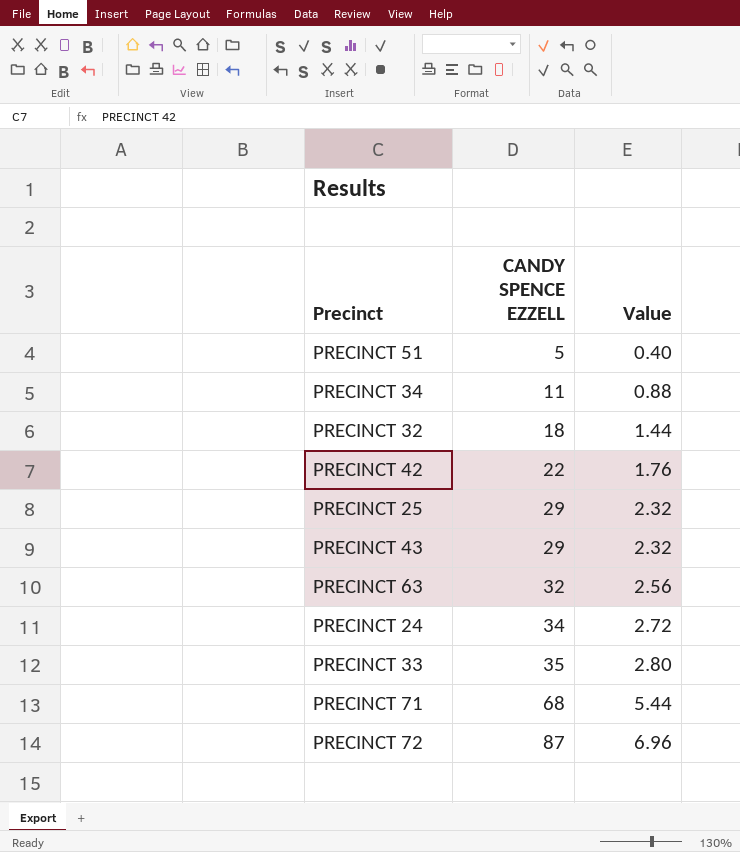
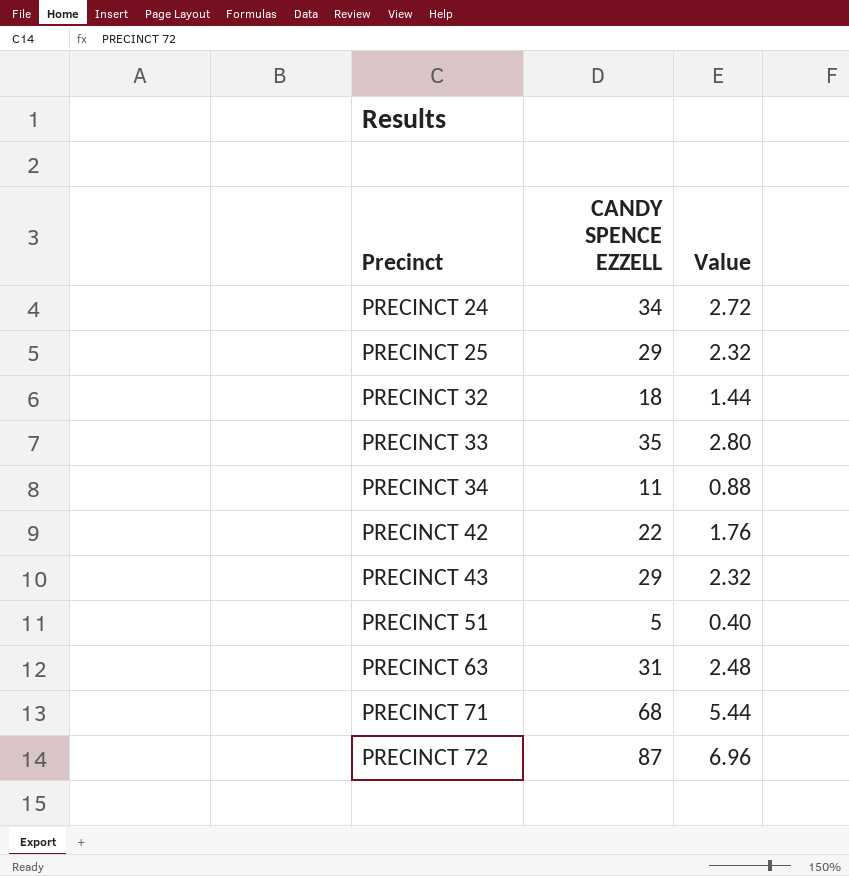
row order: CANDY SPENCE EZZELL ascending -> Precinct ascending
PRECINCT 63 | CANDY SPENCE EZZELL: 32 -> 31
PRECINCT 63 | Value: 2.56 -> 2.48

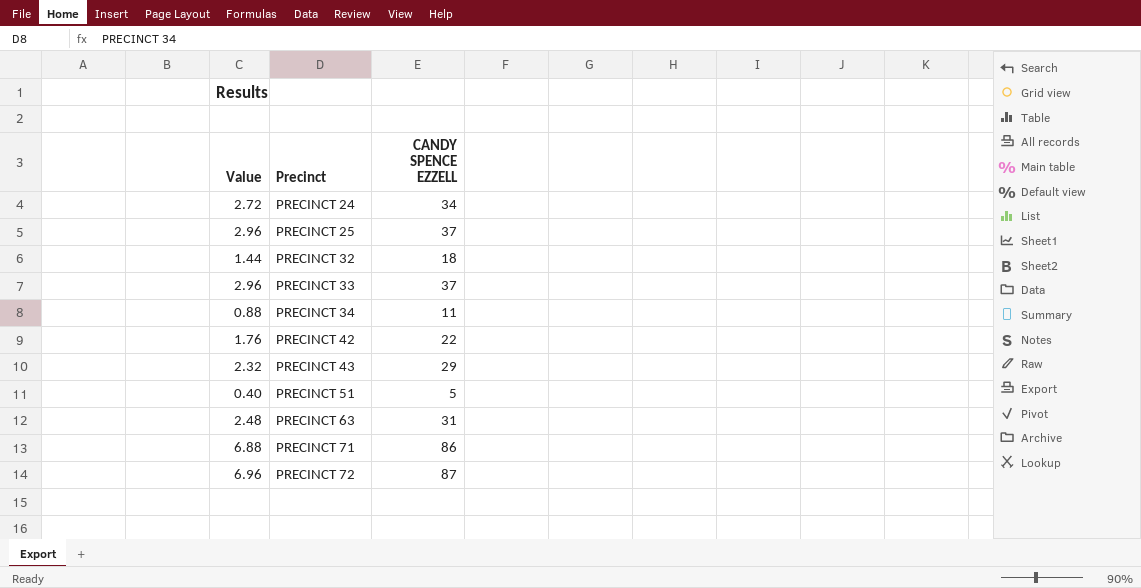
column Value | position: 3 -> 1
PRECINCT 25 | Value: 2.32 -> 2.96
PRECINCT 25 | CANDY SPENCE EZZELL: 29 -> 37
PRECINCT 33 | Value: 2.80 -> 2.96
PRECINCT 33 | CANDY SPENCE EZZELL: 35 -> 37
PRECINCT 71 | Value: 5.44 -> 6.88
PRECINCT 71 | CANDY SPENCE EZZELL: 68 -> 86

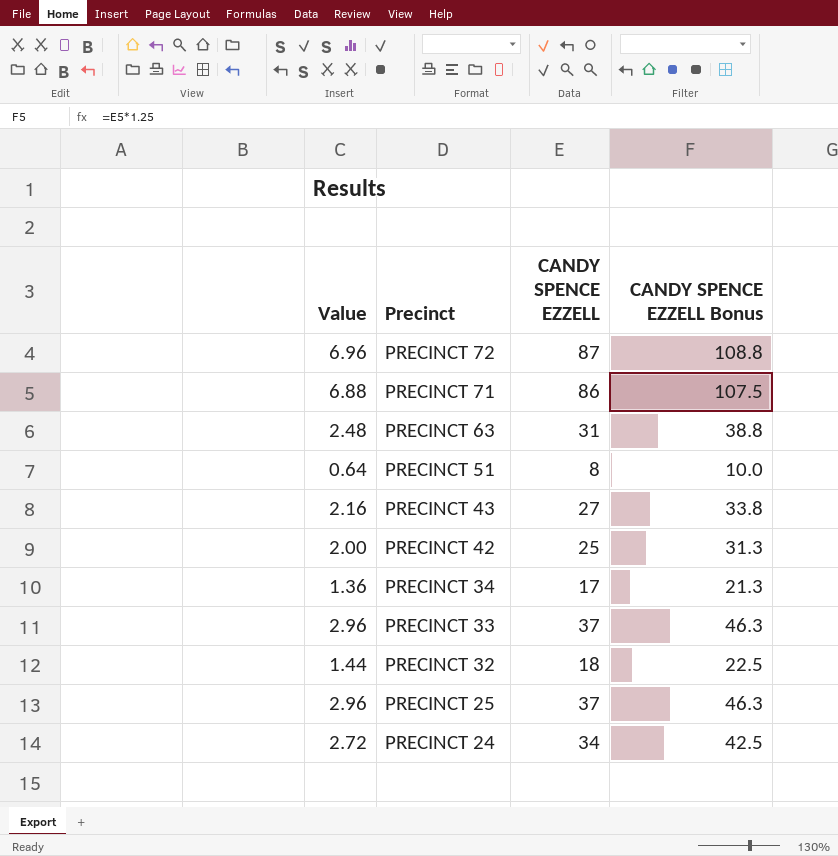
row order: Precinct ascending -> Precinct descending
column CANDY SPENCE EZZELL Bonus | formula: none -> [CANDY SPENCE EZZELL] * 1.25
PRECINCT 51 | Value: 0.40 -> 0.64
PRECINCT 51 | CANDY SPENCE EZZELL: 5 -> 8
PRECINCT 43 | Value: 2.32 -> 2.16
PRECINCT 43 | CANDY SPENCE EZZELL: 29 -> 27
PRECINCT 42 | Value: 1.76 -> 2.00
PRECINCT 42 | CANDY SPENCE EZZELL: 22 -> 25
PRECINCT 34 | Value: 0.88 -> 1.36
PRECINCT 34 | CANDY SPENCE EZZELL: 11 -> 17

